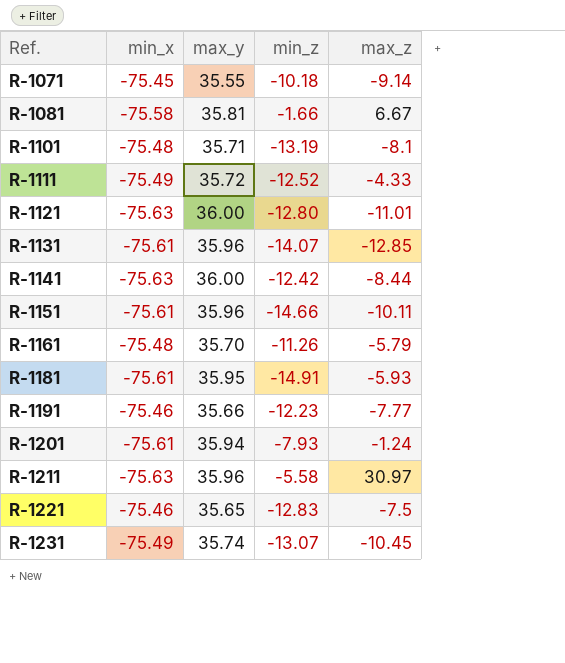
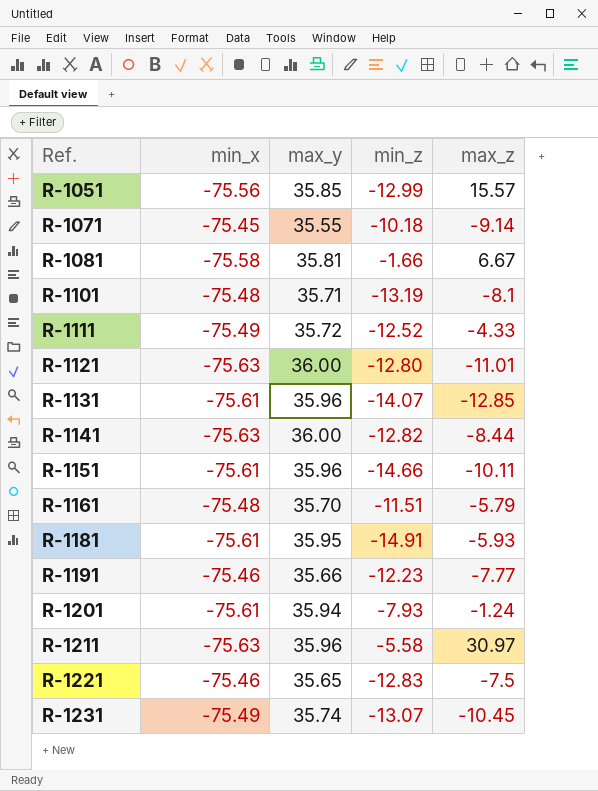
row R-1051: none -> -75.56 | 35.85 | -12.99 | 15.57
R-1141 | min_z: -12.42 -> -12.82
R-1161 | min_z: -11.26 -> -11.51

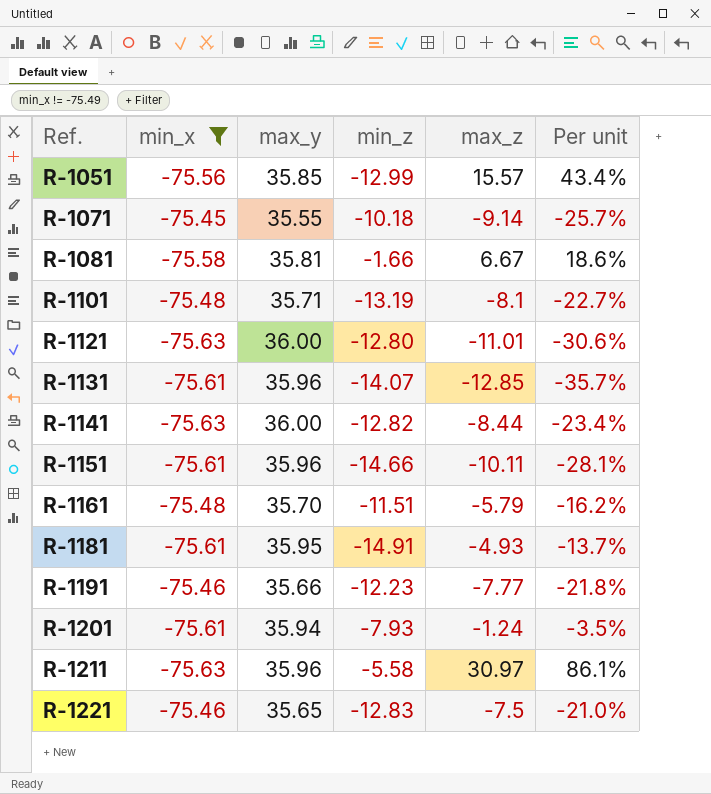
filter: none -> min_x != -75.49
column Per unit | formula: none -> [max_z] / [max_y]
R-1181 | max_z: -5.93 -> -4.93

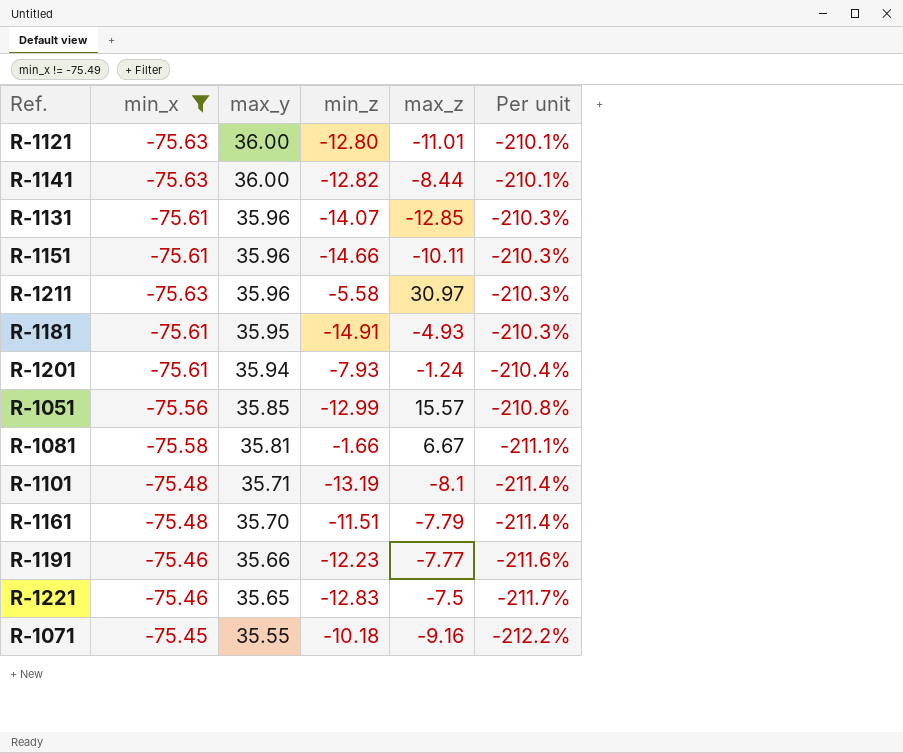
row order: Ref. ascending -> max_y descending
column Per unit | formula: [max_z] / [max_y] -> [min_x] / [max_y]
R-1161 | max_z: -5.79 -> -7.79
R-1071 | max_z: -9.14 -> -9.16

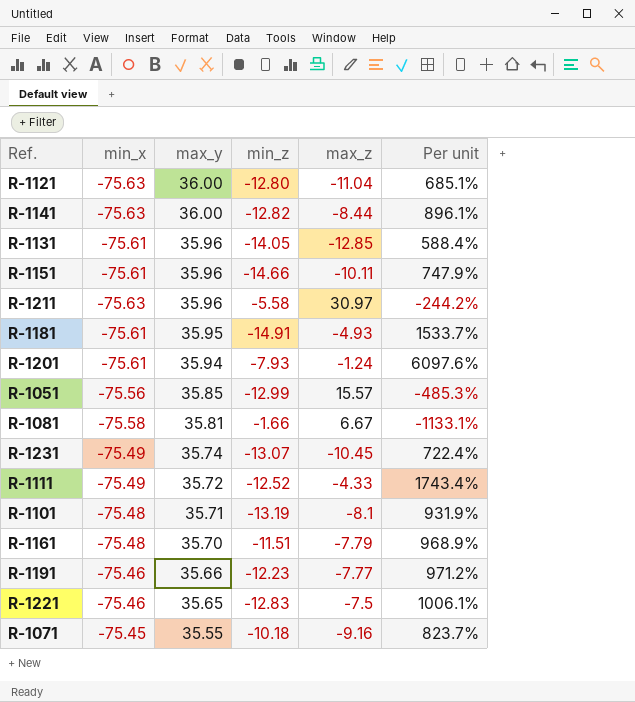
filter: min_x != -75.49 -> none
column Per unit | formula: [min_x] / [max_y] -> [min_x] / [max_z]
R-1121 | max_z: -11.01 -> -11.04
R-1131 | min_z: -14.07 -> -14.05

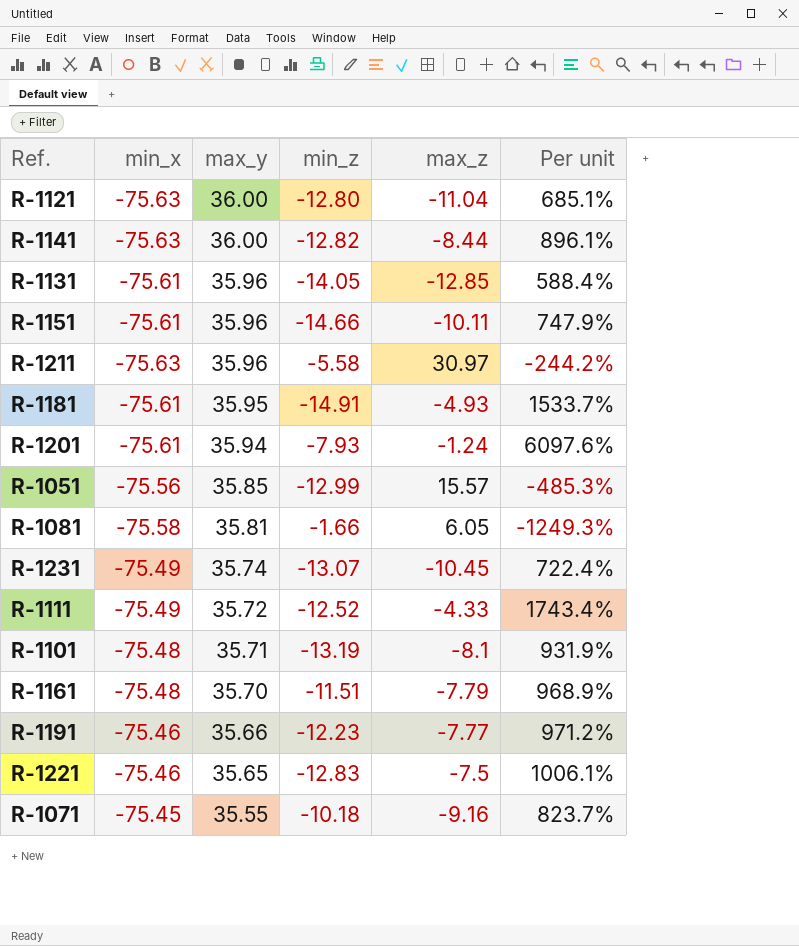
R-1081 | max_z: 6.67 -> 6.05
R-1081 | Per unit: -1133.1% -> -1249.3%

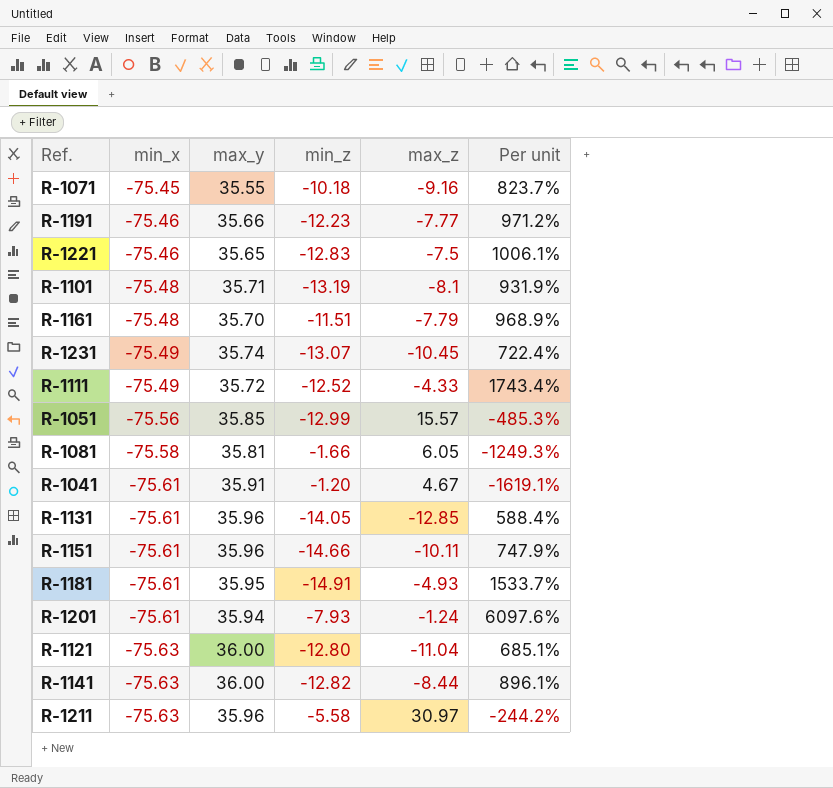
row order: max_y descending -> min_x descending
row R-1041: none -> -75.61 | 35.91 | -1.20 | 4.67 | -1619.1%

